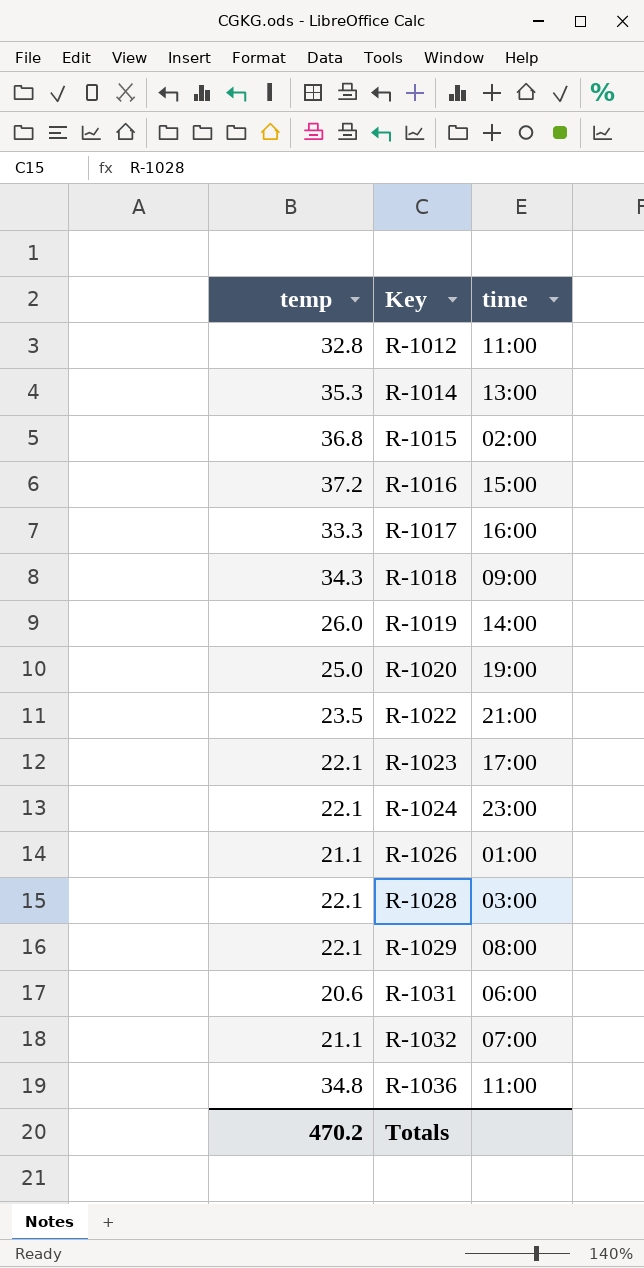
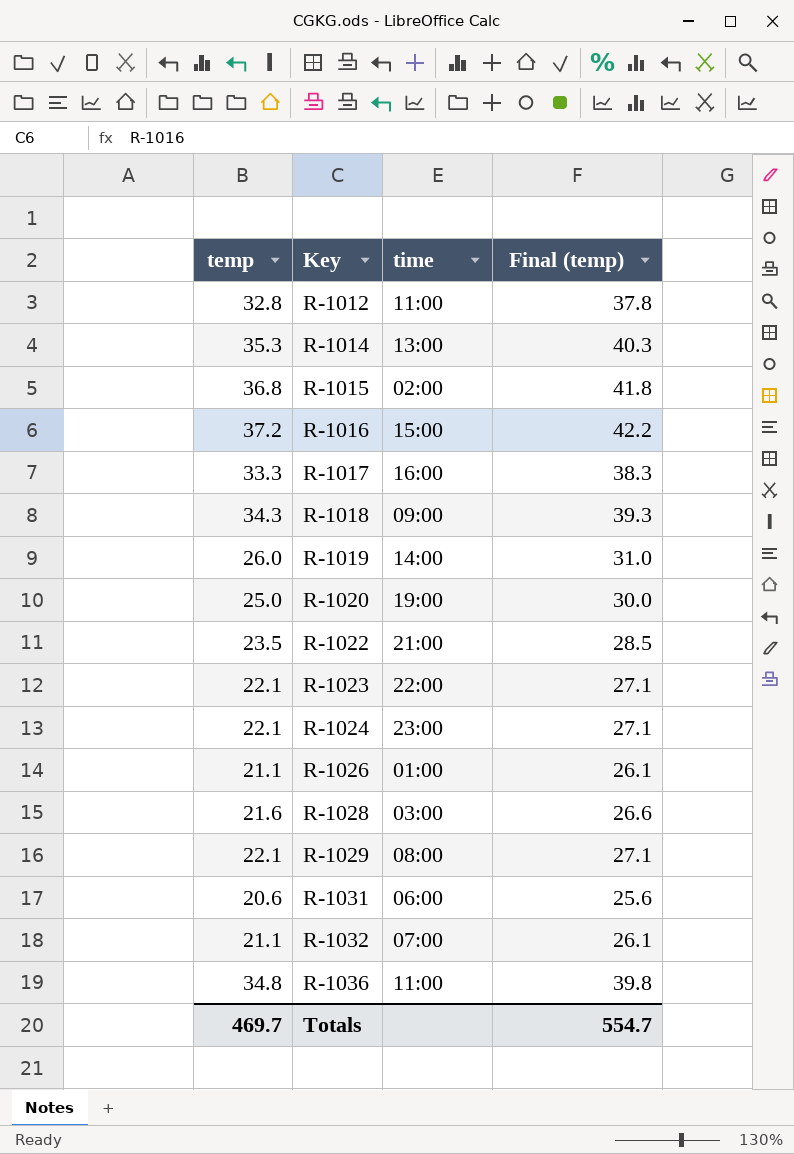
column Final (temp) | formula: none -> [temp] + 5
R-1023 | time: 17:00 -> 22:00
R-1028 | temp: 22.1 -> 21.6
Totals | temp: 470.2 -> 469.7

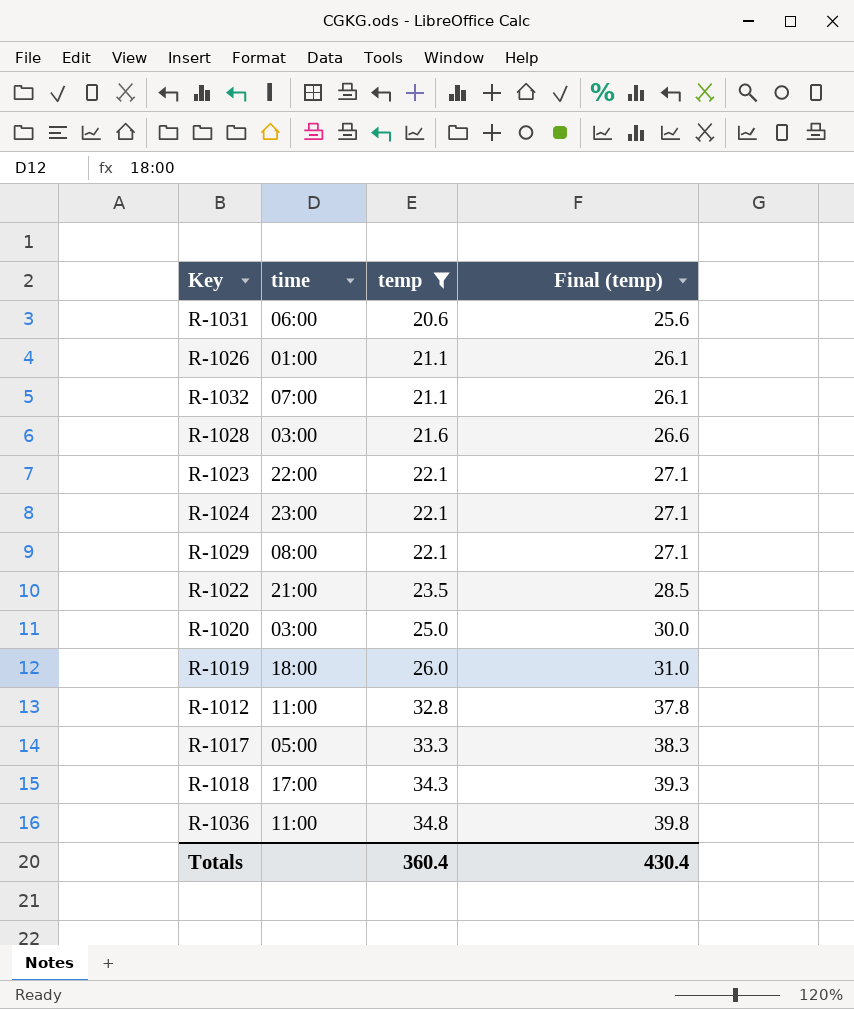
filter: none -> temp <= 34.8
row order: Key ascending -> temp ascending
column temp | position: 1 -> 3
R-1020 | time: 19:00 -> 03:00
R-1019 | time: 14:00 -> 18:00
R-1017 | time: 16:00 -> 05:00
R-1018 | time: 09:00 -> 17:00
Totals | temp: 469.7 -> 360.4
Totals | Final (temp): 554.7 -> 430.4

